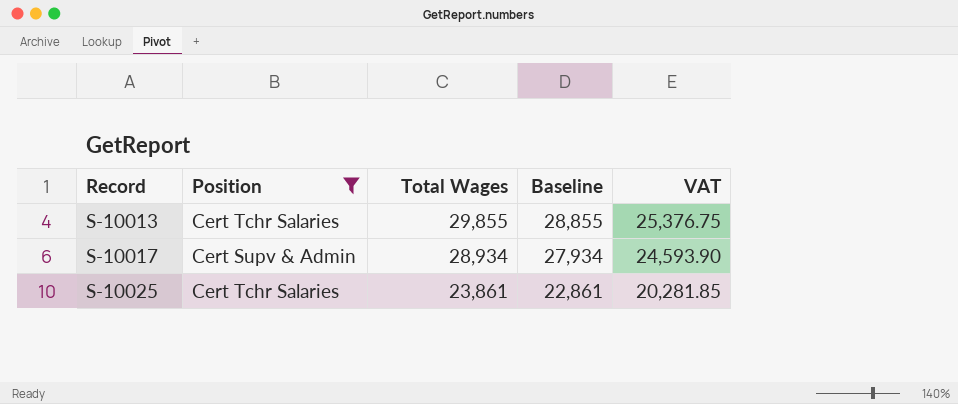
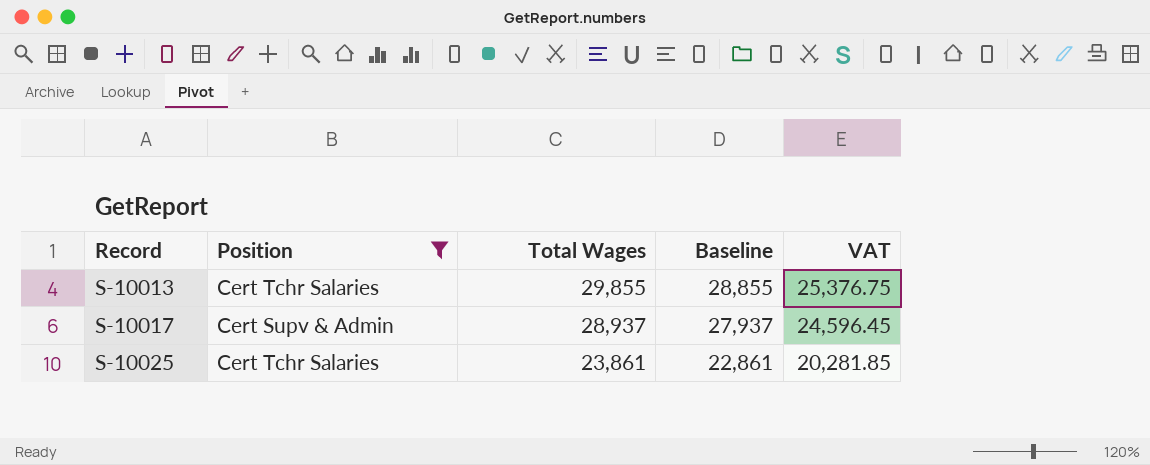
S-10017 | Total Wages: 28,934 -> 28,937
S-10017 | Baseline: 27,934 -> 27,937
S-10017 | VAT: 24,593.90 -> 24,596.45

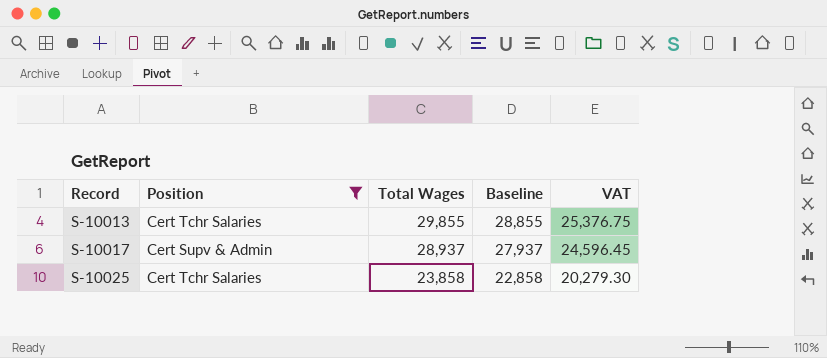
S-10025 | Total Wages: 23,861 -> 23,858
S-10025 | Baseline: 22,861 -> 22,858
S-10025 | VAT: 20,281.85 -> 20,279.30

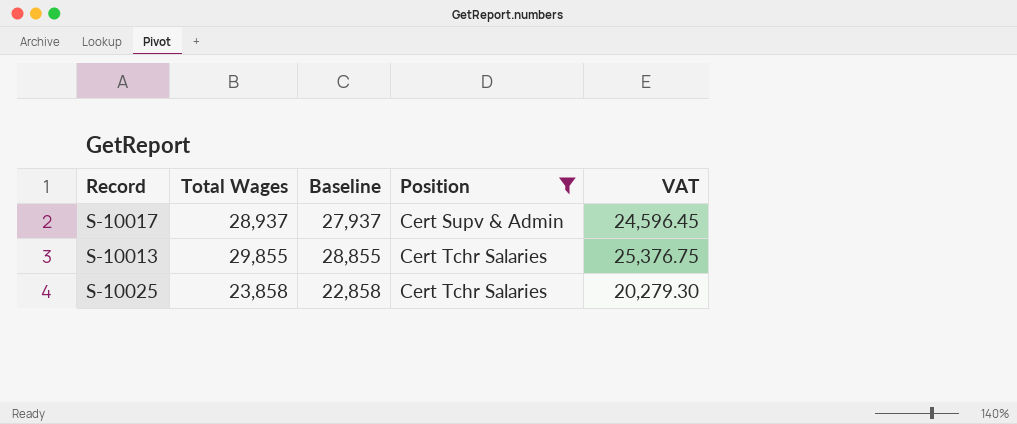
row order: Record ascending -> Position ascending
column Position | position: 2 -> 4

